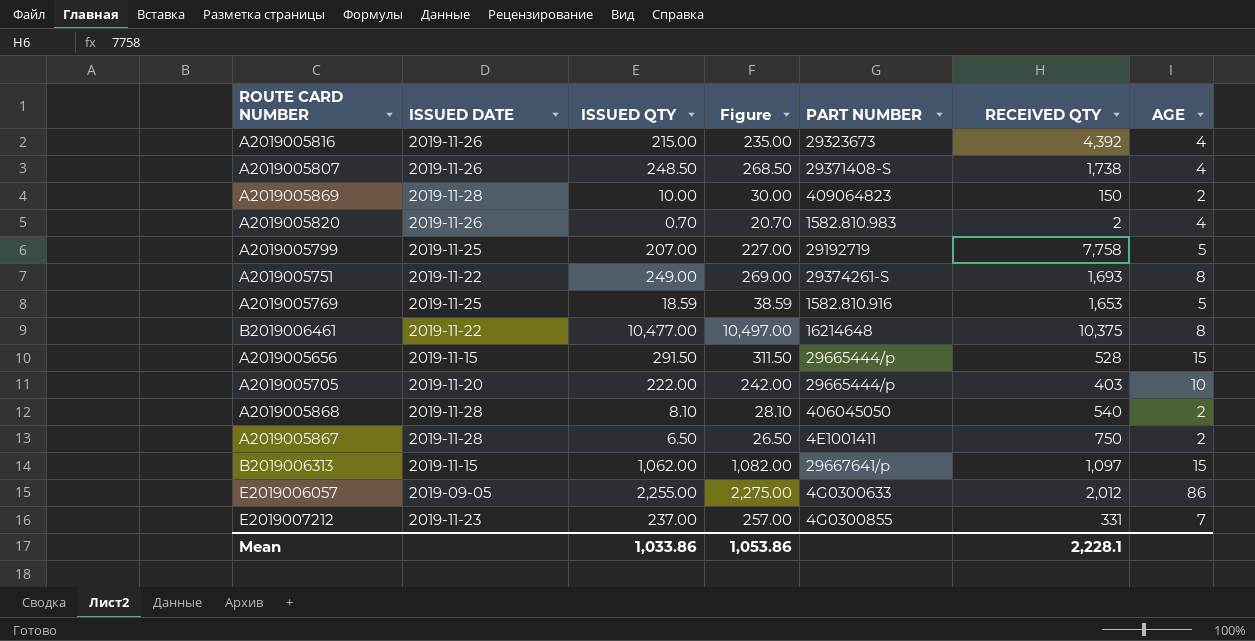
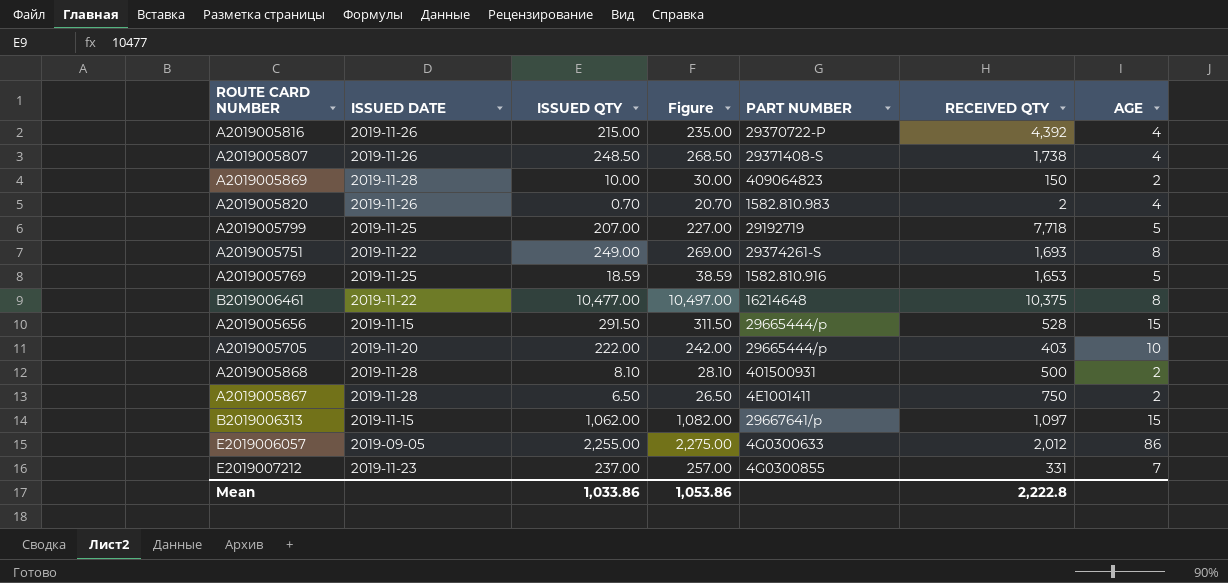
A2019005816 | PART NUMBER: 29323673 -> 29370722-P
A2019005799 | RECEIVED QTY: 7,758 -> 7,718
A2019005868 | PART NUMBER: 406045050 -> 401500931
A2019005868 | RECEIVED QTY: 540 -> 500
Mean | RECEIVED QTY: 2,228.1 -> 2,222.8

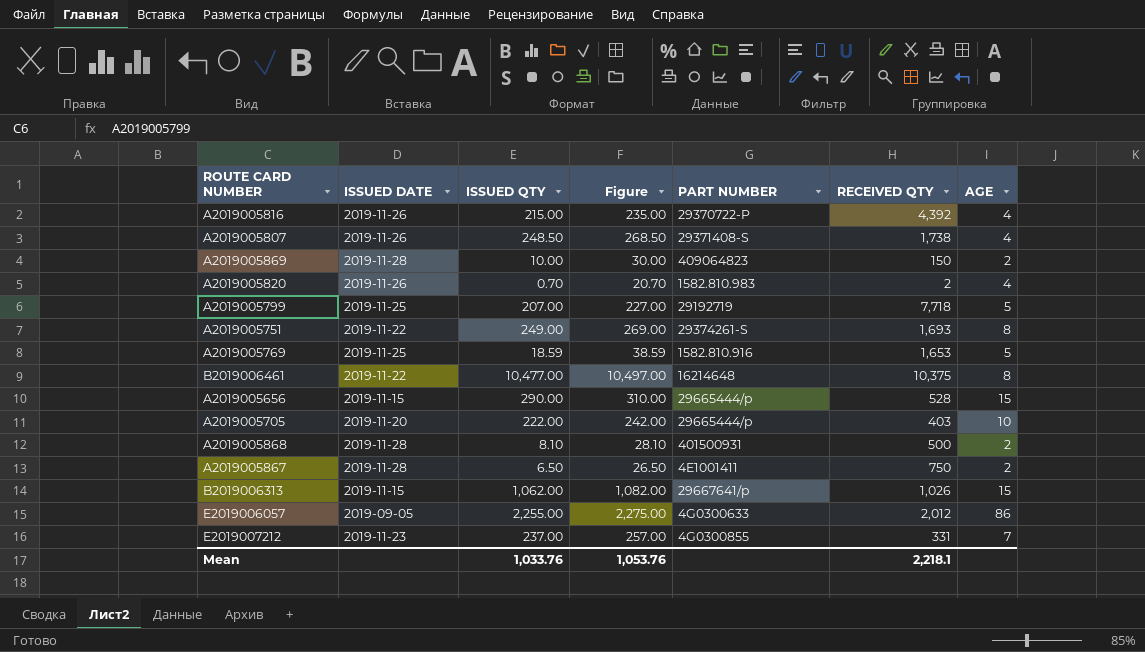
A2019005656 | ISSUED QTY: 291.50 -> 290.00
A2019005656 | Figure: 311.50 -> 310.00
B2019006313 | RECEIVED QTY: 1,097 -> 1,026
Mean | ISSUED QTY: 1,033.86 -> 1,033.76
Mean | Figure: 1,053.86 -> 1,053.76
Mean | RECEIVED QTY: 2,222.8 -> 2,218.1

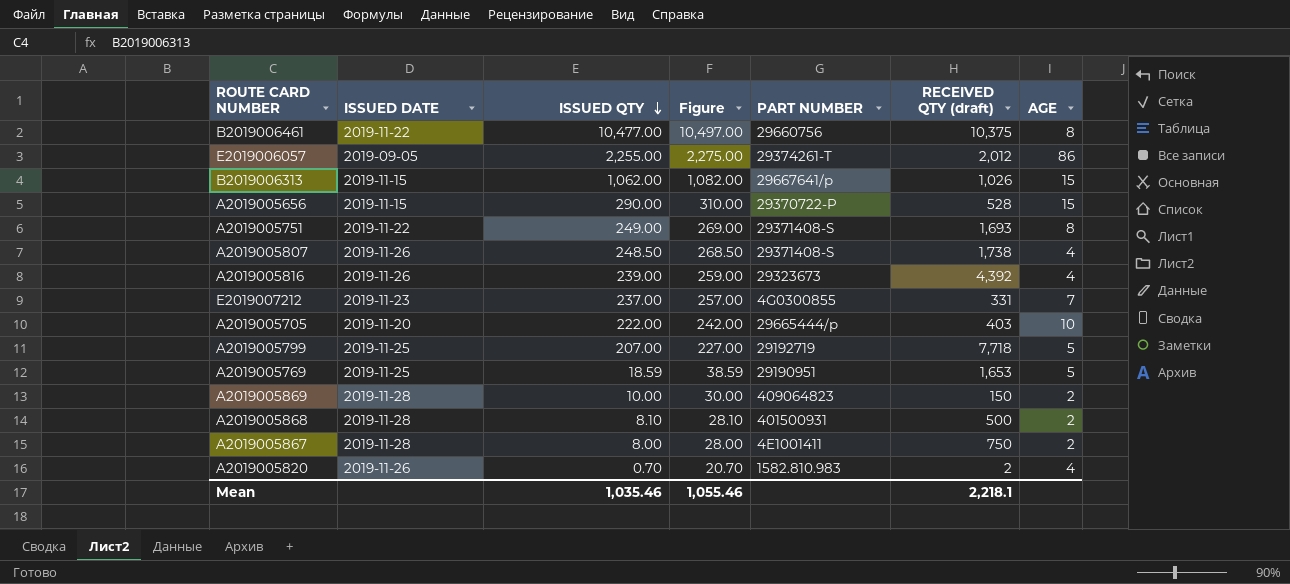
row order: none -> ISSUED QTY descending
column name: RECEIVED QTY -> RECEIVED QTY (draft)
B2019006461 | PART NUMBER: 16214648 -> 29660756
E2019006057 | PART NUMBER: 4G0300633 -> 29374261-T
A2019005656 | PART NUMBER: 29665444/p -> 29370722-P
A2019005751 | PART NUMBER: 29374261-S -> 29371408-S
A2019005816 | ISSUED QTY: 215.00 -> 239.00
A2019005816 | Figure: 235.00 -> 259.00
A2019005816 | PART NUMBER: 29370722-P -> 29323673
A2019005769 | PART NUMBER: 1582.810.916 -> 29190951
A2019005867 | ISSUED QTY: 6.50 -> 8.00
A2019005867 | Figure: 26.50 -> 28.00
Mean | ISSUED QTY: 1,033.76 -> 1,035.46
Mean | Figure: 1,053.76 -> 1,055.46

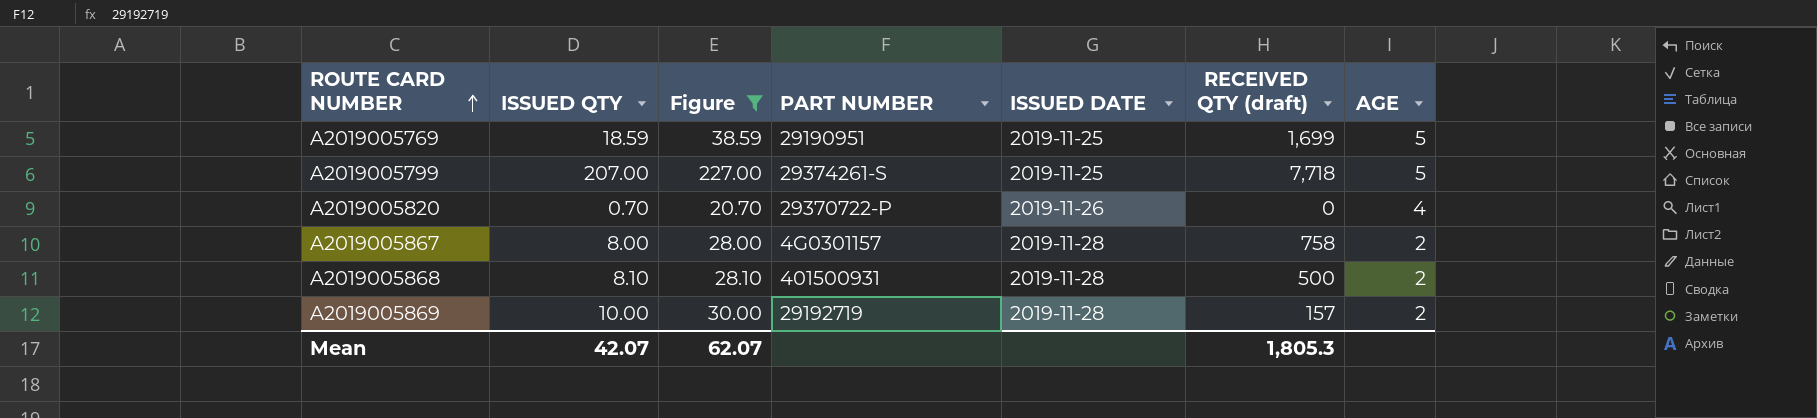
filter: none -> Figure <= 227.00
row order: ISSUED QTY descending -> ROUTE CARD NUMBER ascending
column ISSUED DATE | position: 2 -> 5
A2019005769 | RECEIVED QTY (draft): 1,653 -> 1,699
A2019005799 | PART NUMBER: 29192719 -> 29374261-S
A2019005820 | PART NUMBER: 1582.810.983 -> 29370722-P
A2019005820 | RECEIVED QTY (draft): 2 -> 0
A2019005867 | PART NUMBER: 4E1001411 -> 4G0301157
A2019005867 | RECEIVED QTY (draft): 750 -> 758
A2019005869 | PART NUMBER: 409064823 -> 29192719
A2019005869 | RECEIVED QTY (draft): 150 -> 157
Mean | ISSUED QTY: 1,035.46 -> 42.07
Mean | Figure: 1,055.46 -> 62.07
Mean | RECEIVED QTY (draft): 2,218.1 -> 1,805.3

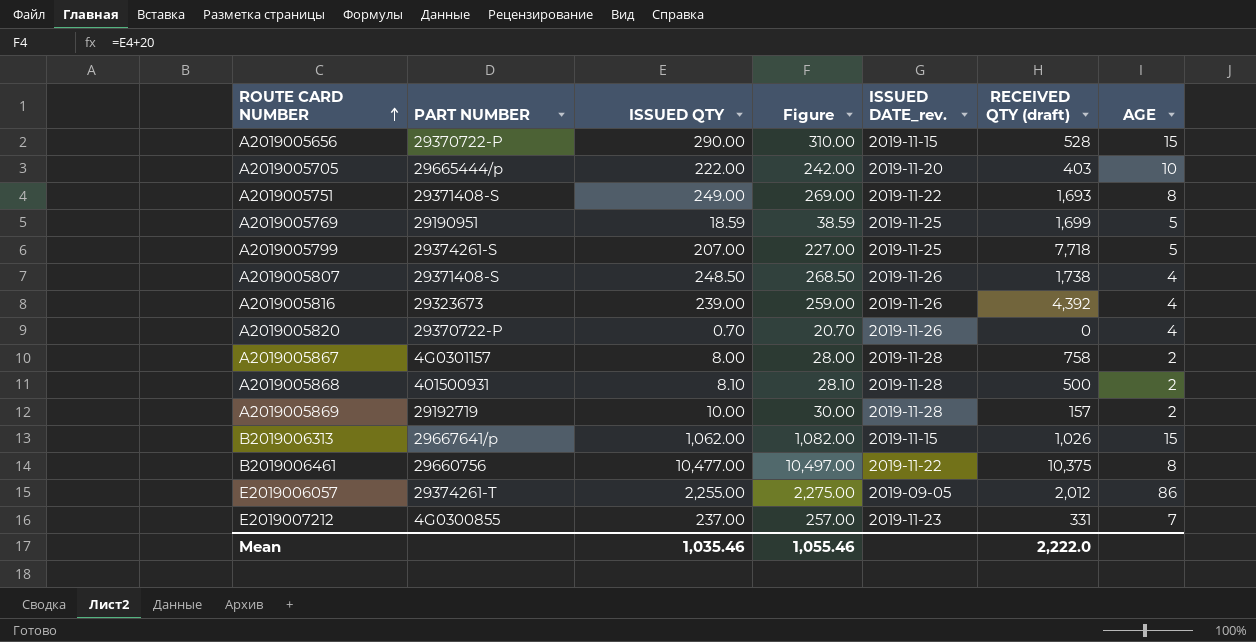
filter: Figure <= 227.00 -> none
column PART NUMBER | position: 4 -> 2
column name: ISSUED DATE -> ISSUED DATE_rev.
Mean | ISSUED QTY: 42.07 -> 1,035.46
Mean | Figure: 62.07 -> 1,055.46
Mean | RECEIVED QTY (draft): 1,805.3 -> 2,222.0

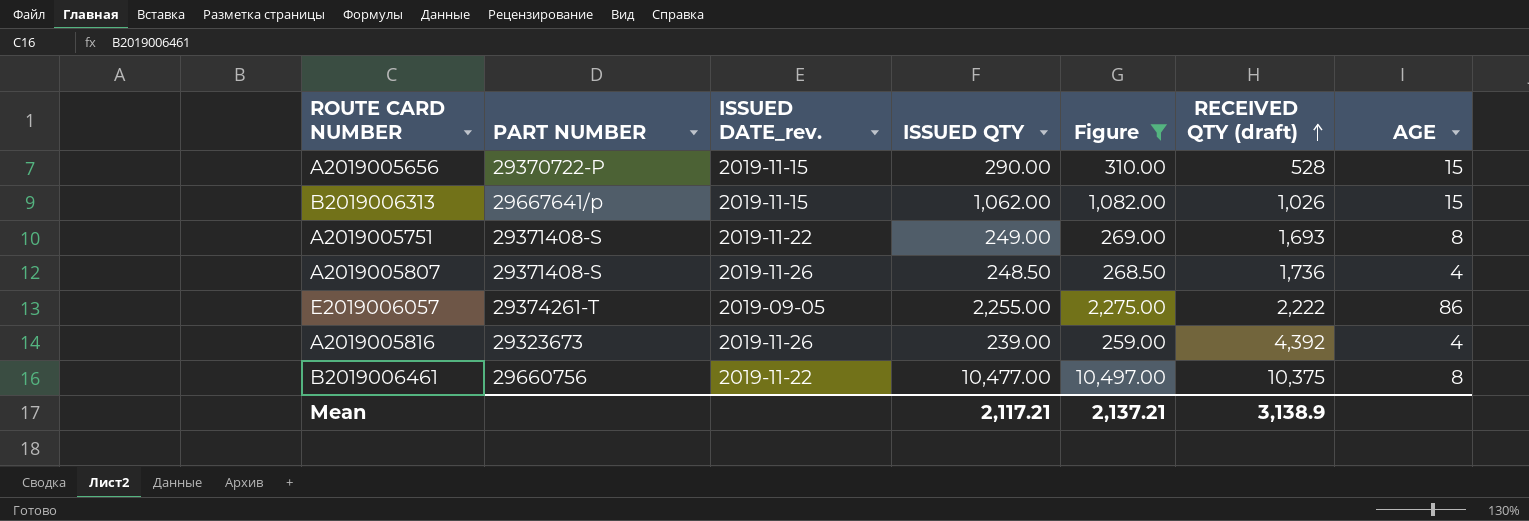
filter: none -> Figure >= 259.00
row order: ROUTE CARD NUMBER ascending -> RECEIVED QTY (draft) ascending
column ISSUED DATE_rev. | position: 5 -> 3
A2019005807 | RECEIVED QTY (draft): 1,738 -> 1,736
E2019006057 | RECEIVED QTY (draft): 2,012 -> 2,222
Mean | ISSUED QTY: 1,035.46 -> 2,117.21
Mean | Figure: 1,055.46 -> 2,137.21
Mean | RECEIVED QTY (draft): 2,222.0 -> 3,138.9

